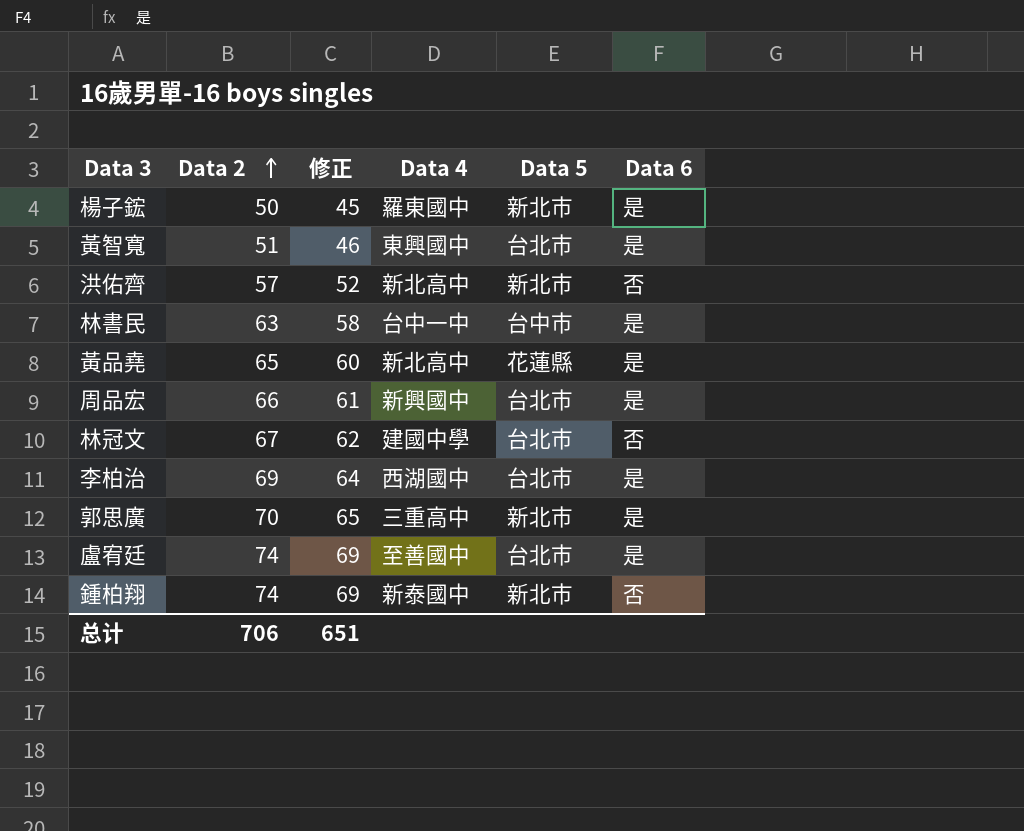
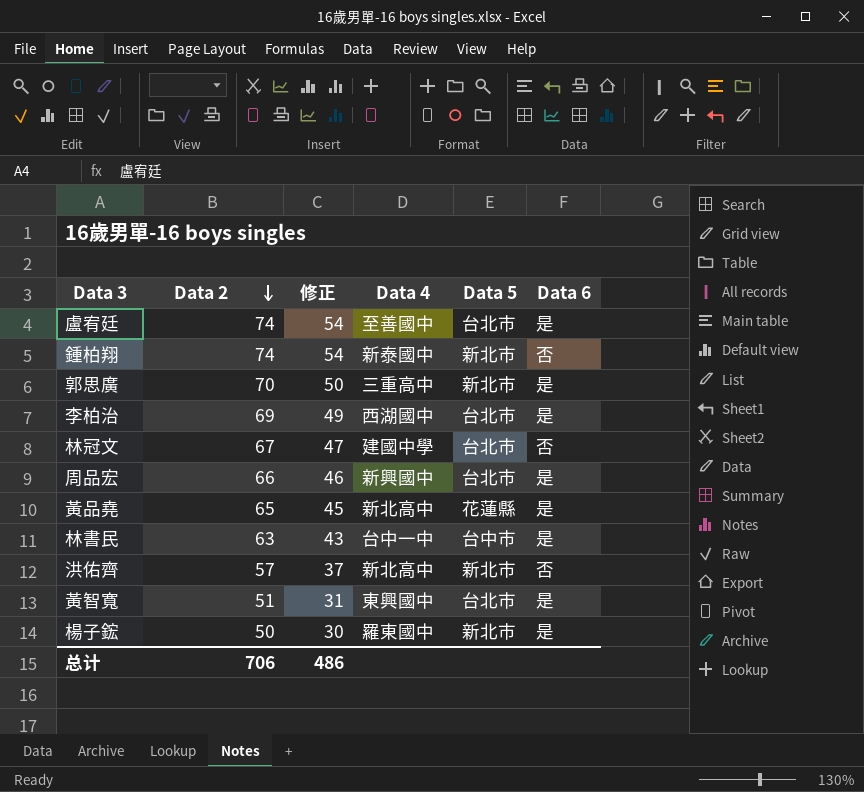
row order: Data 2 ascending -> Data 2 descending
column 修正 | formula: [Data 2] - 5 -> [Data 2] - 20
总计 | 修正: 651 -> 486

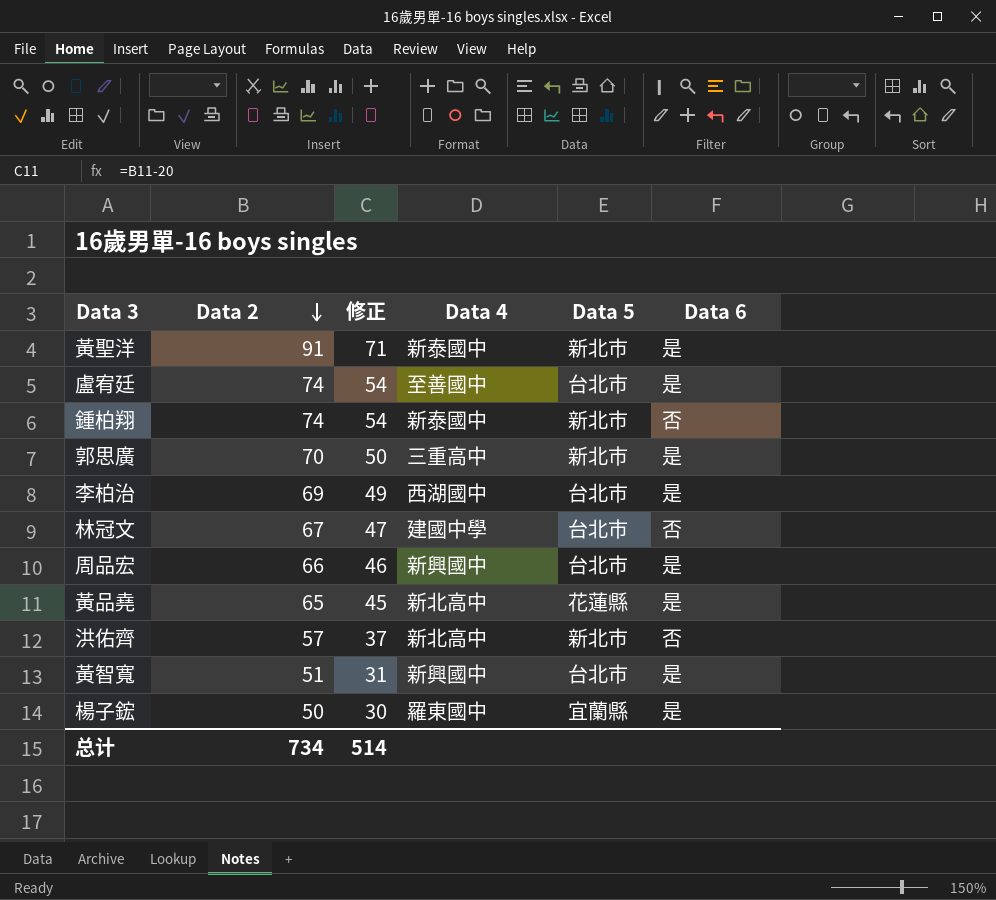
row 林書民: 63 | 43 | 台中一中 | 台中市 | 是 -> none
row 黃聖洋: none -> 91 | 71 | 新泰國中 | 新北市 | 是
黃智寬 | Data 4: 東興國中 -> 新興國中
楊子鋐 | Data 5: 新北市 -> 宜蘭縣
总计 | Data 2: 706 -> 734
总计 | 修正: 486 -> 514

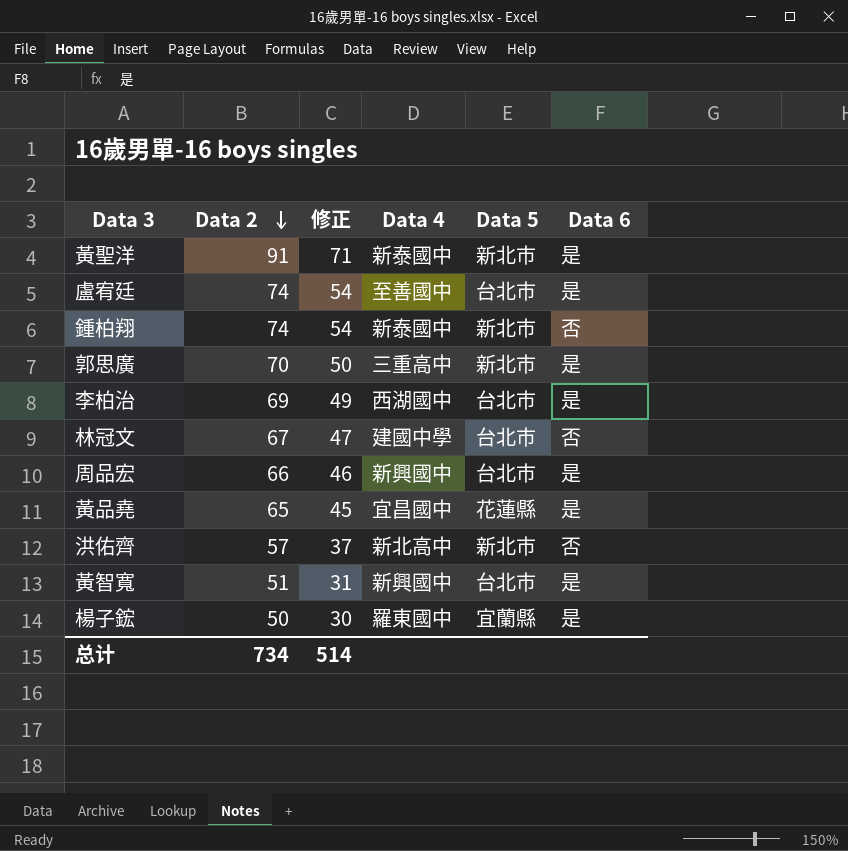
黃品堯 | Data 4: 新北高中 -> 宜昌國中

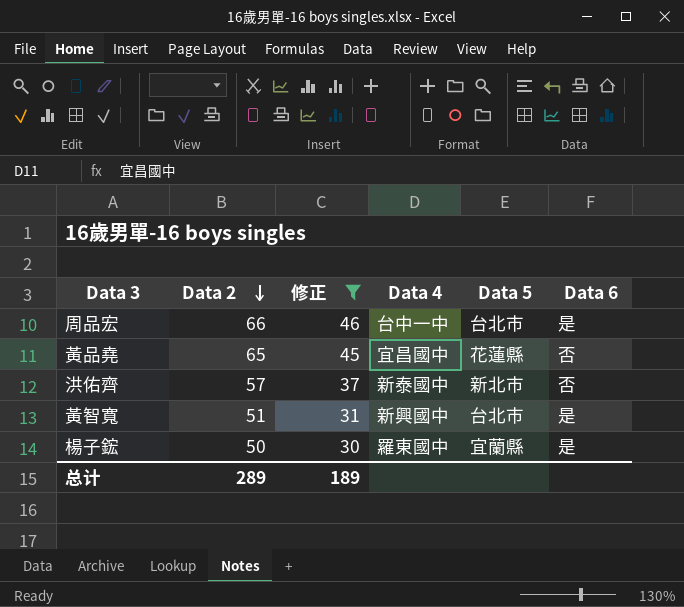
filter: none -> 修正 <= 46
周品宏 | Data 4: 新興國中 -> 台中一中
黃品堯 | Data 6: 是 -> 否
洪佑齊 | Data 4: 新北高中 -> 新泰國中
总计 | Data 2: 734 -> 289
总计 | 修正: 514 -> 189

